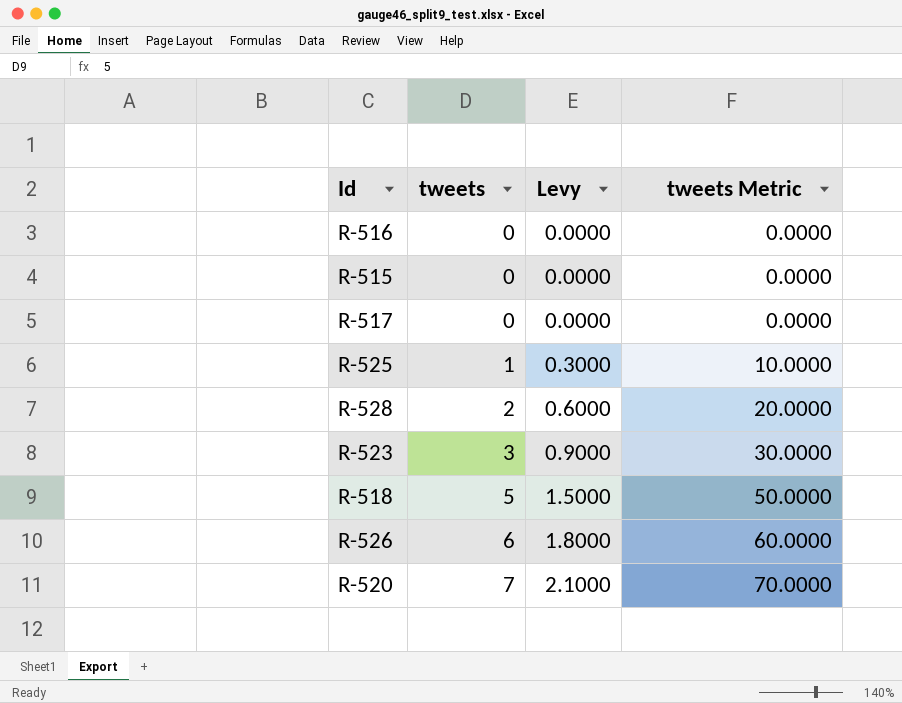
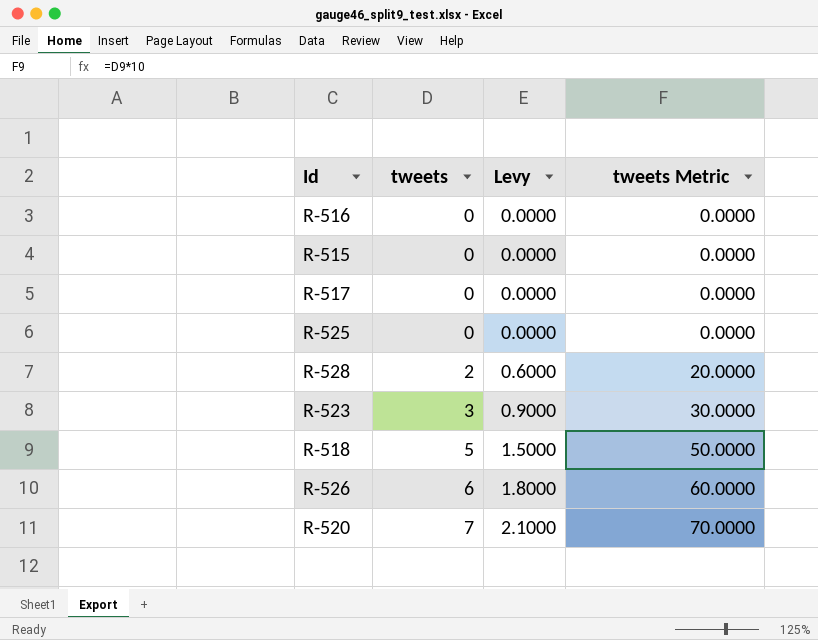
R-525 | tweets: 1 -> 0
R-525 | Levy: 0.3000 -> 0.0000
R-525 | tweets Metric: 10.0000 -> 0.0000

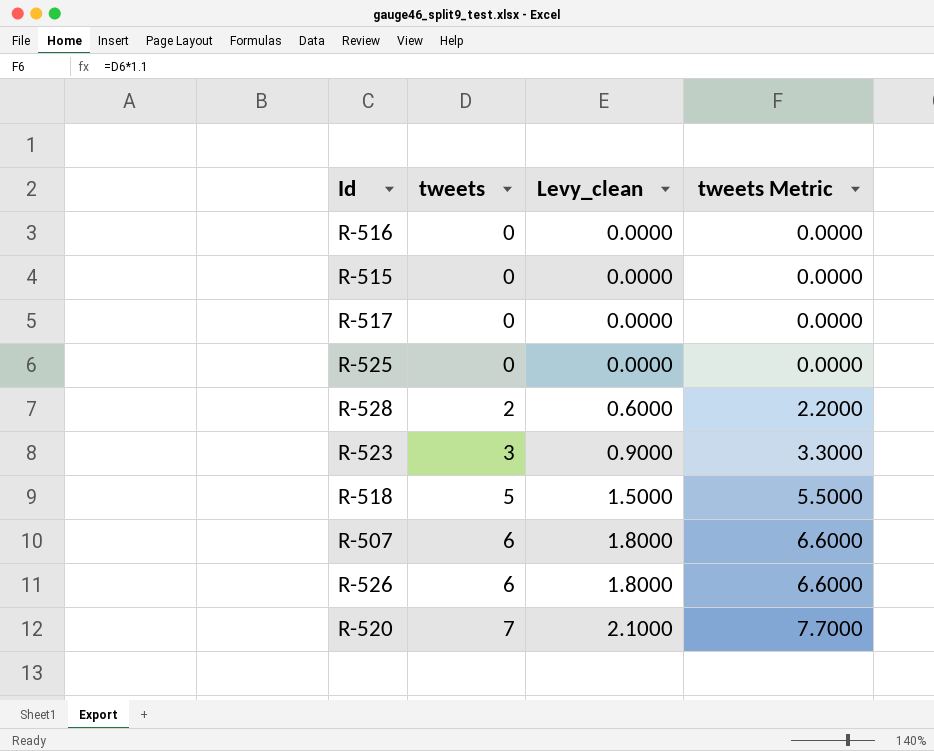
column name: Levy -> Levy_clean
column tweets Metric | formula: [tweets] * 10 -> [tweets] * 1.1
row R-507: none -> 6 | 1.8000 | 6.6000

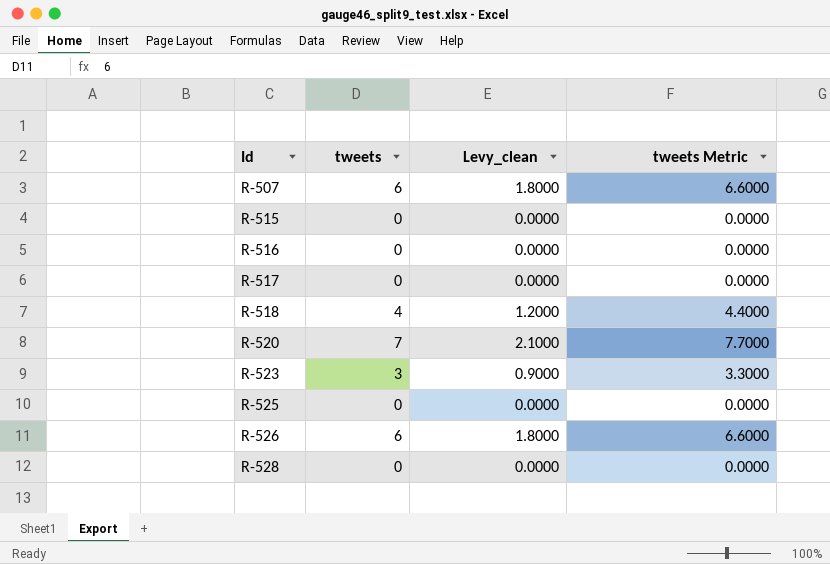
row order: tweets ascending -> Id ascending
R-518 | tweets: 5 -> 4
R-518 | Levy_clean: 1.5000 -> 1.2000
R-518 | tweets Metric: 5.5000 -> 4.4000
R-528 | tweets: 2 -> 0
R-528 | Levy_clean: 0.6000 -> 0.0000
R-528 | tweets Metric: 2.2000 -> 0.0000

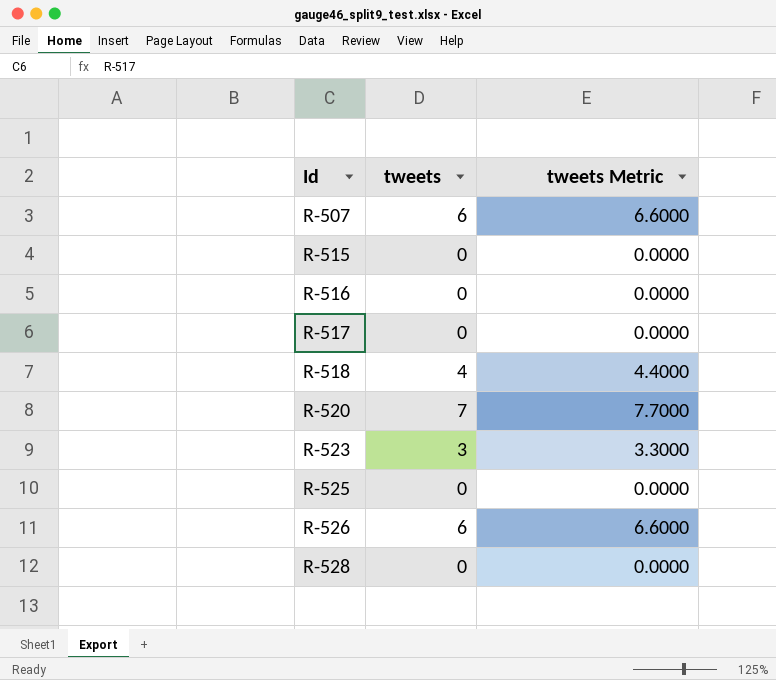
column Levy_clean | formula: [tweets] * 0.3 -> none

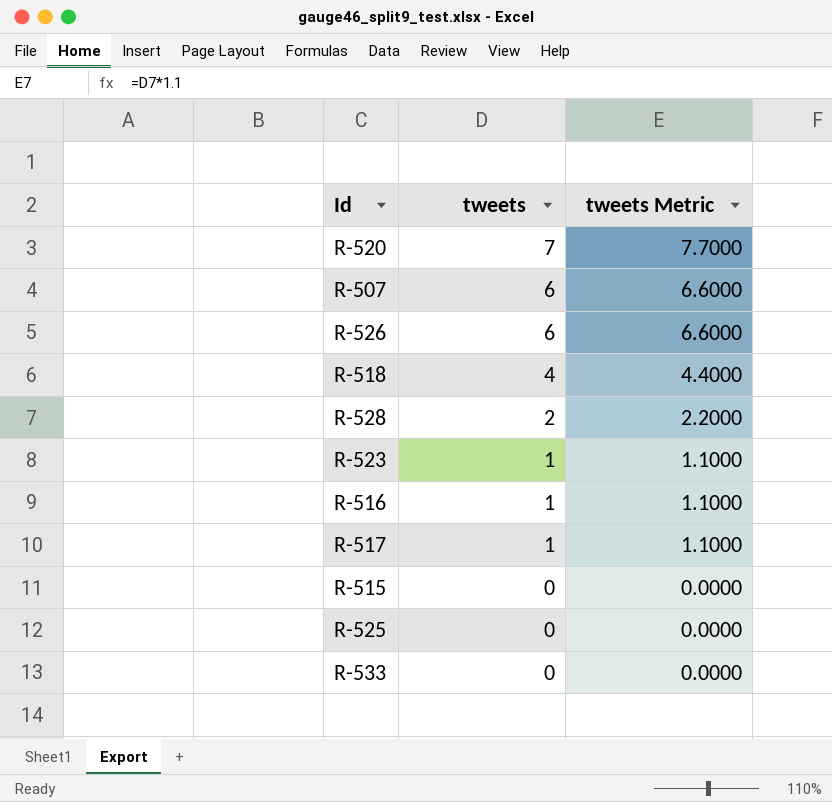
row order: Id ascending -> tweets descending
R-528 | tweets: 0 -> 2
R-528 | tweets Metric: 0.0000 -> 2.2000
R-523 | tweets: 3 -> 1
R-523 | tweets Metric: 3.3000 -> 1.1000
R-516 | tweets: 0 -> 1
R-516 | tweets Metric: 0.0000 -> 1.1000
R-517 | tweets: 0 -> 1
R-517 | tweets Metric: 0.0000 -> 1.1000
row R-533: none -> 0 | 0.0000

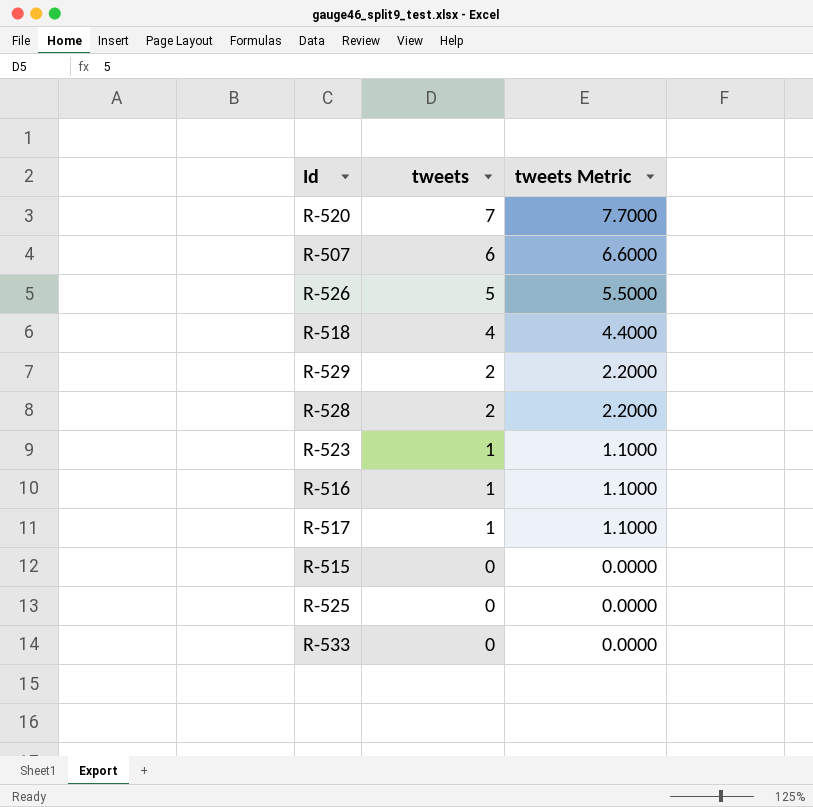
R-526 | tweets: 6 -> 5
R-526 | tweets Metric: 6.6000 -> 5.5000
row R-529: none -> 2 | 2.2000

